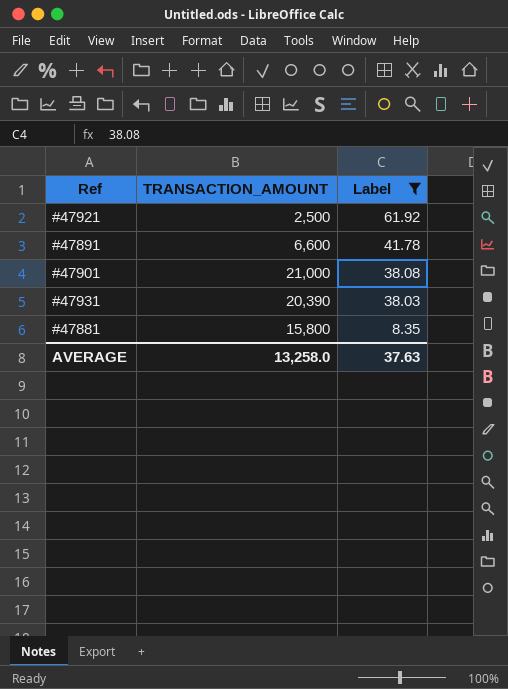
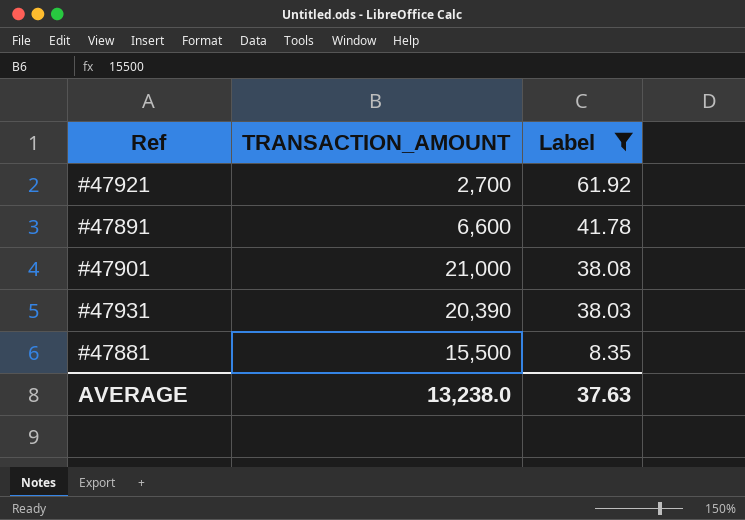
#47921 | TRANSACTION_AMOUNT: 2,500 -> 2,700
#47881 | TRANSACTION_AMOUNT: 15,800 -> 15,500
AVERAGE | TRANSACTION_AMOUNT: 13,258.0 -> 13,238.0

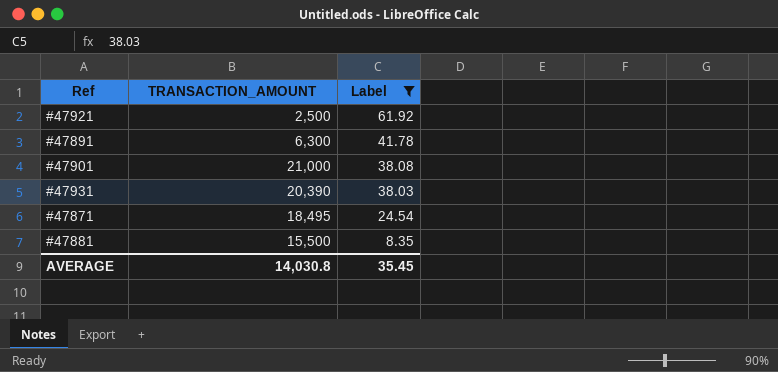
#47921 | TRANSACTION_AMOUNT: 2,700 -> 2,500
#47891 | TRANSACTION_AMOUNT: 6,600 -> 6,300
row #47871: none -> 18,495 | 24.54
AVERAGE | TRANSACTION_AMOUNT: 13,238.0 -> 14,030.8
AVERAGE | Label: 37.63 -> 35.45

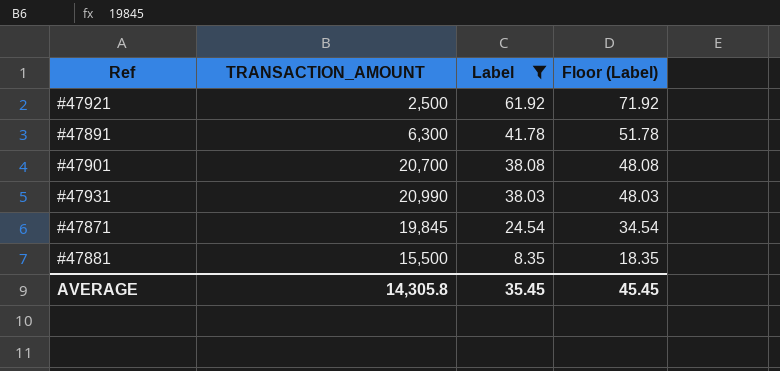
column Floor (Label) | formula: none -> [Label] + 10
#47901 | TRANSACTION_AMOUNT: 21,000 -> 20,700
#47931 | TRANSACTION_AMOUNT: 20,390 -> 20,990
#47871 | TRANSACTION_AMOUNT: 18,495 -> 19,845
AVERAGE | TRANSACTION_AMOUNT: 14,030.8 -> 14,305.8

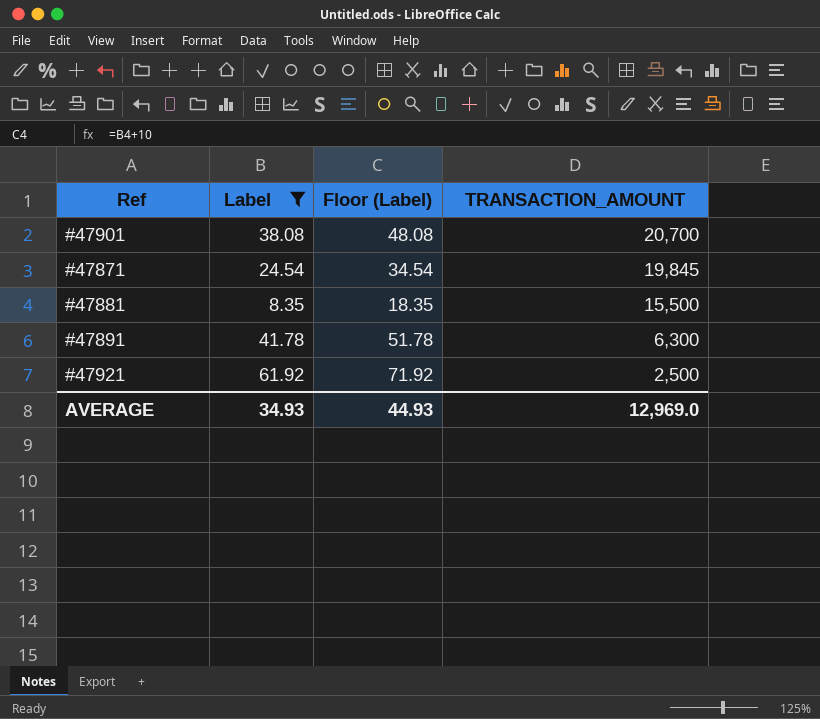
row order: Label descending -> TRANSACTION_AMOUNT descending
column TRANSACTION_AMOUNT | position: 2 -> 4
row #47931: 20,990 | 38.03 | 48.03 -> none
AVERAGE | Label: 35.45 -> 34.93
AVERAGE | Floor (Label): 45.45 -> 44.93
AVERAGE | TRANSACTION_AMOUNT: 14,305.8 -> 12,969.0

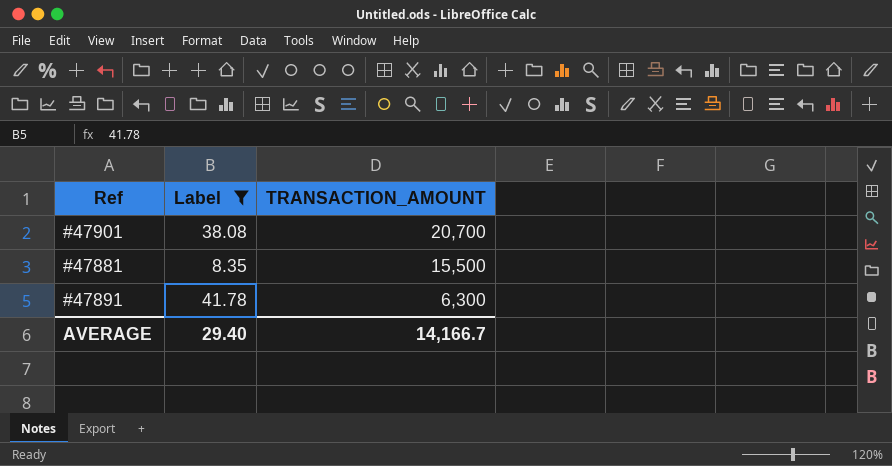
column Floor (Label) | formula: [Label] + 10 -> none
row #47871: 24.54 | 34.54 | 19,845 -> none
row #47921: 61.92 | 71.92 | 2,500 -> none
AVERAGE | Label: 34.93 -> 29.40
AVERAGE | TRANSACTION_AMOUNT: 12,969.0 -> 14,166.7

